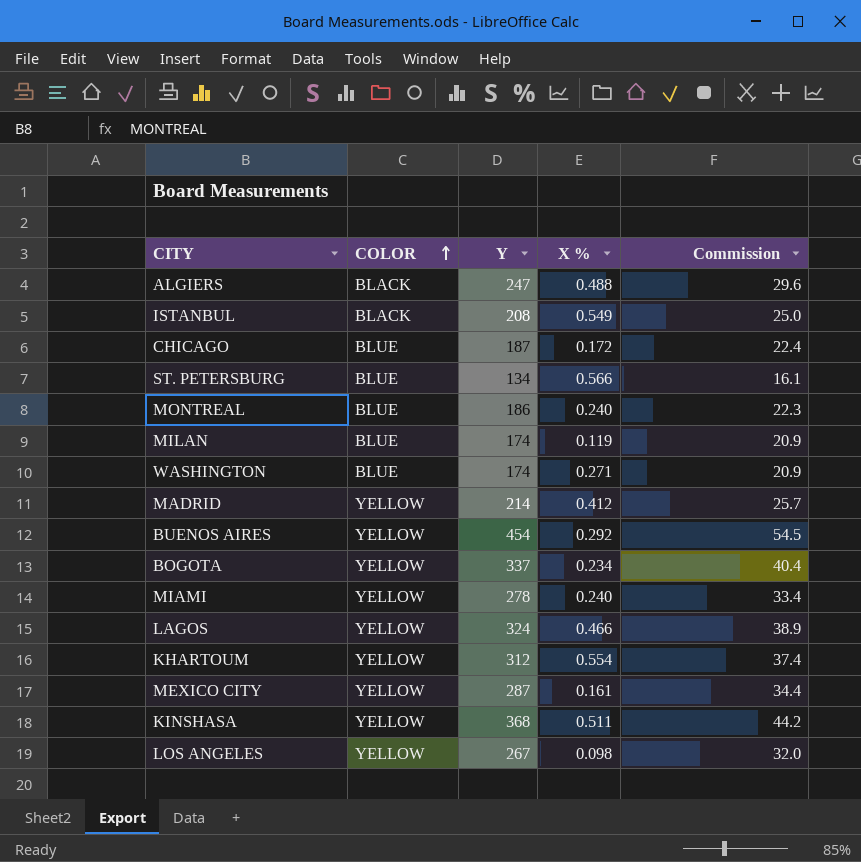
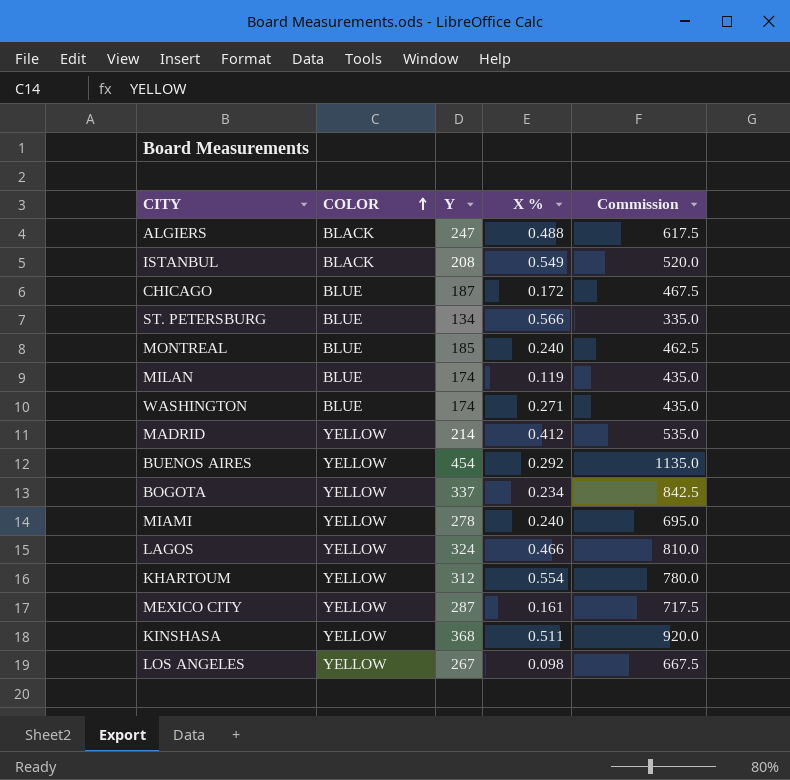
column Commission | formula: [Y] * 0.12 -> [Y] * 2.5
MONTREAL | Y: 186 -> 185

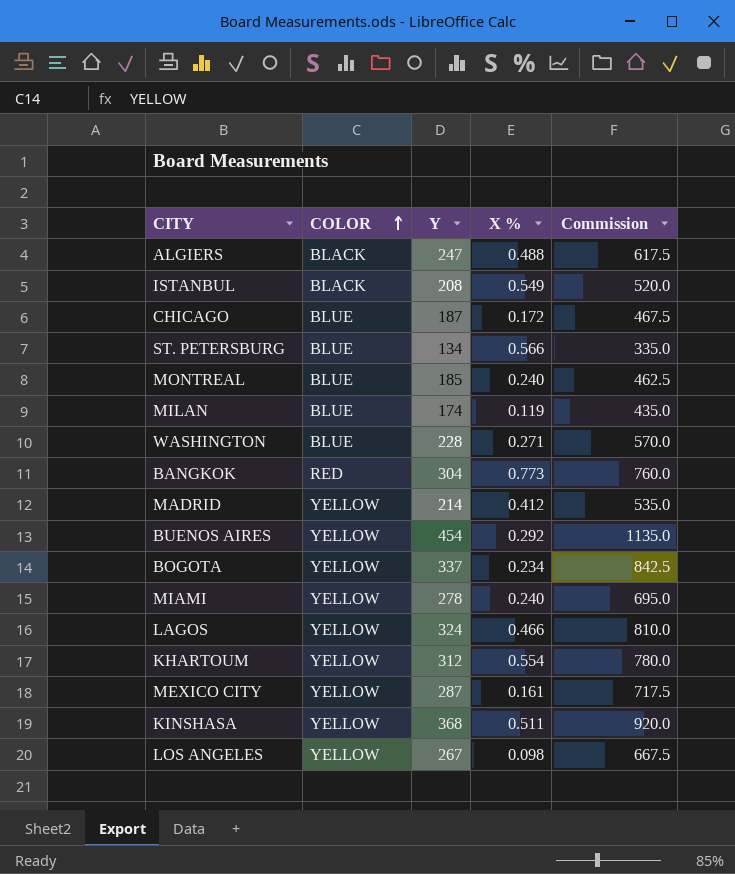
WASHINGTON | Y: 174 -> 228
WASHINGTON | Commission: 435.0 -> 570.0
row BANGKOK: none -> RED | 304 | 0.773 | 760.0

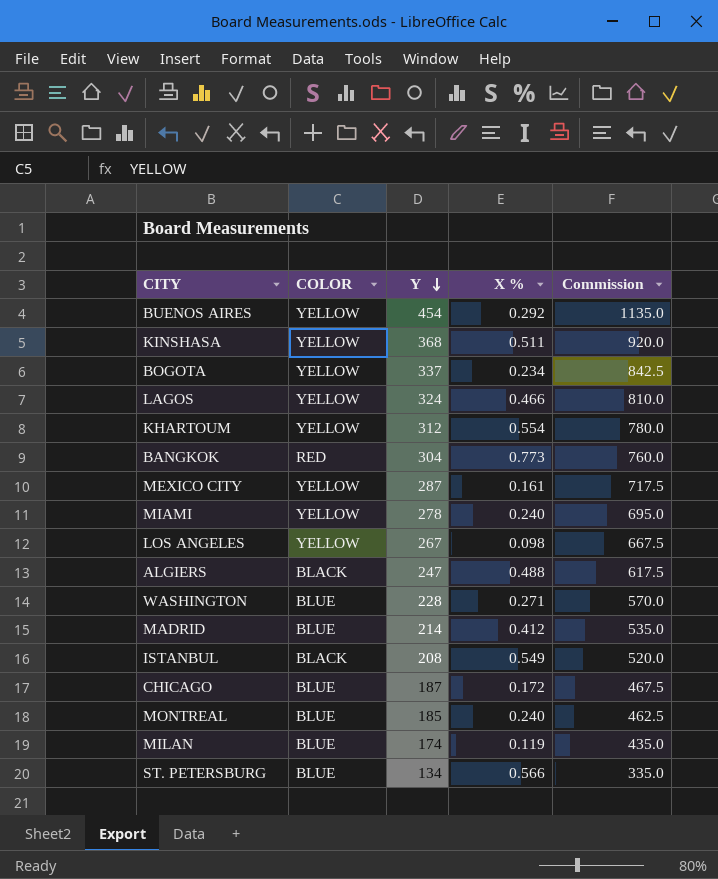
row order: COLOR ascending -> Y descending
MADRID | COLOR: YELLOW -> BLUE

